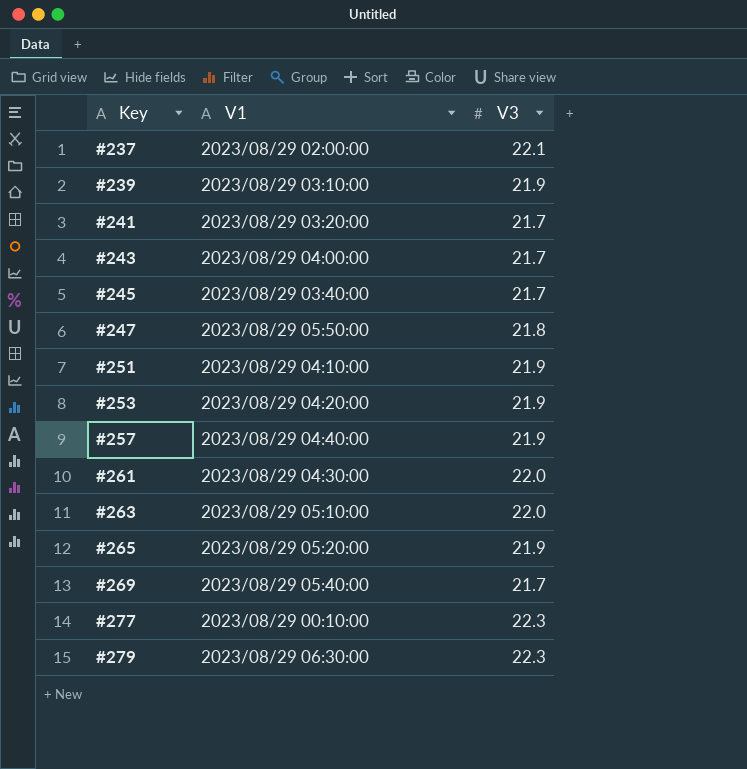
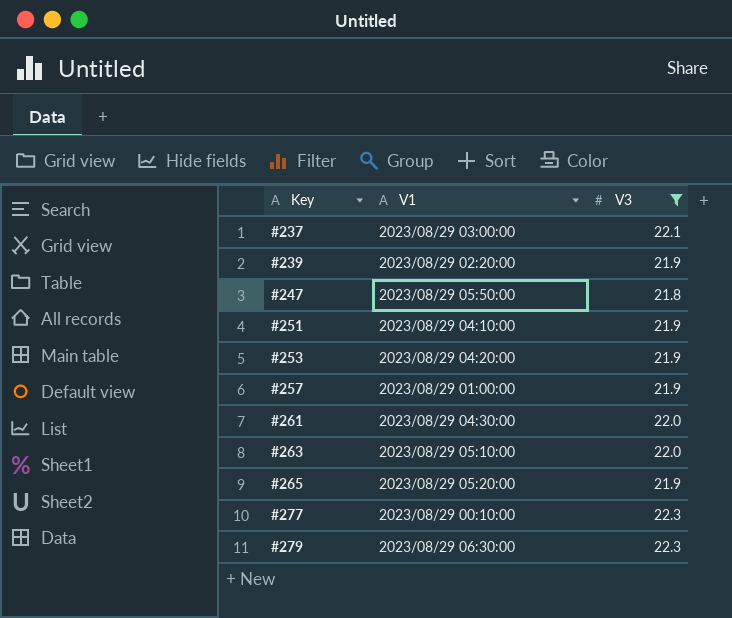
filter: none -> V3 != 21.7
#237 | V1: 2023/08/29 02:00:00 -> 2023/08/29 03:00:00
#239 | V1: 2023/08/29 03:10:00 -> 2023/08/29 02:20:00
#257 | V1: 2023/08/29 04:40:00 -> 2023/08/29 01:00:00

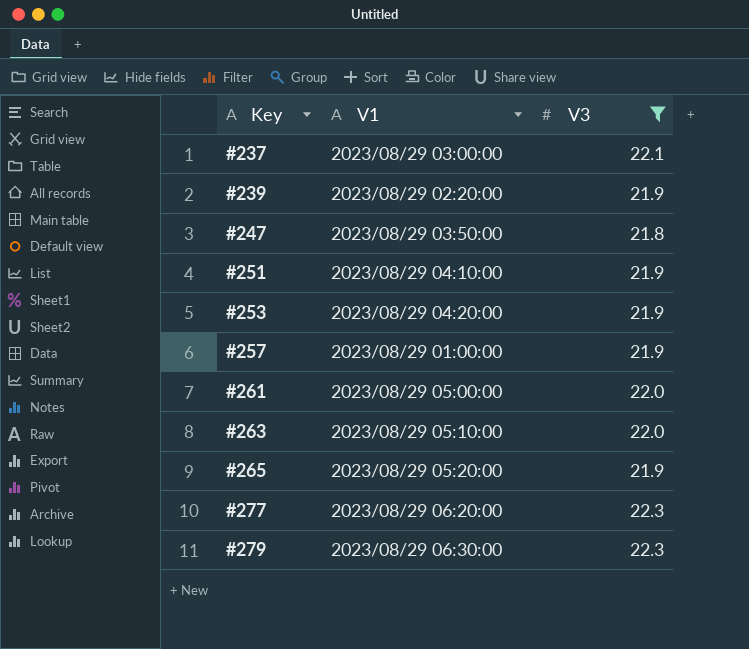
#247 | V1: 2023/08/29 05:50:00 -> 2023/08/29 03:50:00
#261 | V1: 2023/08/29 04:30:00 -> 2023/08/29 05:00:00
#277 | V1: 2023/08/29 00:10:00 -> 2023/08/29 06:20:00

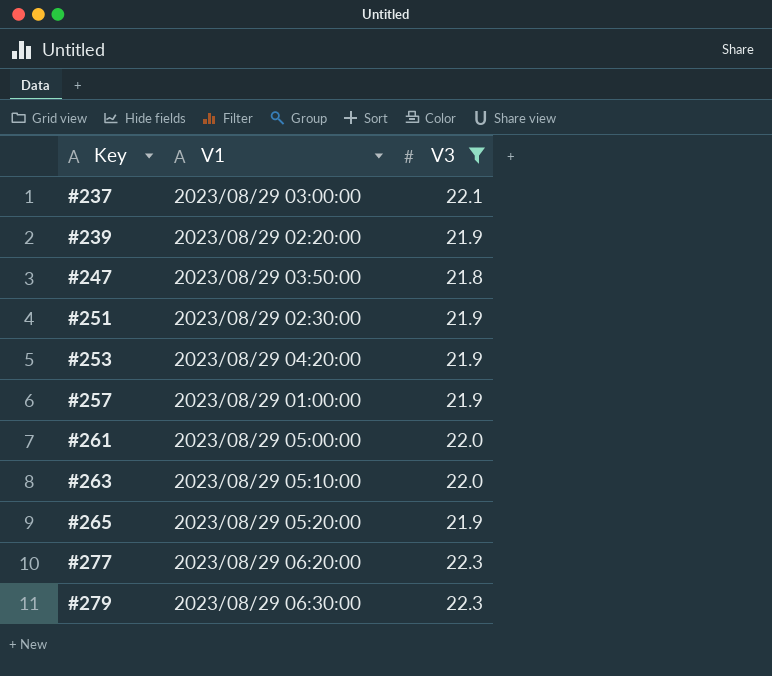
#251 | V1: 2023/08/29 04:10:00 -> 2023/08/29 02:30:00

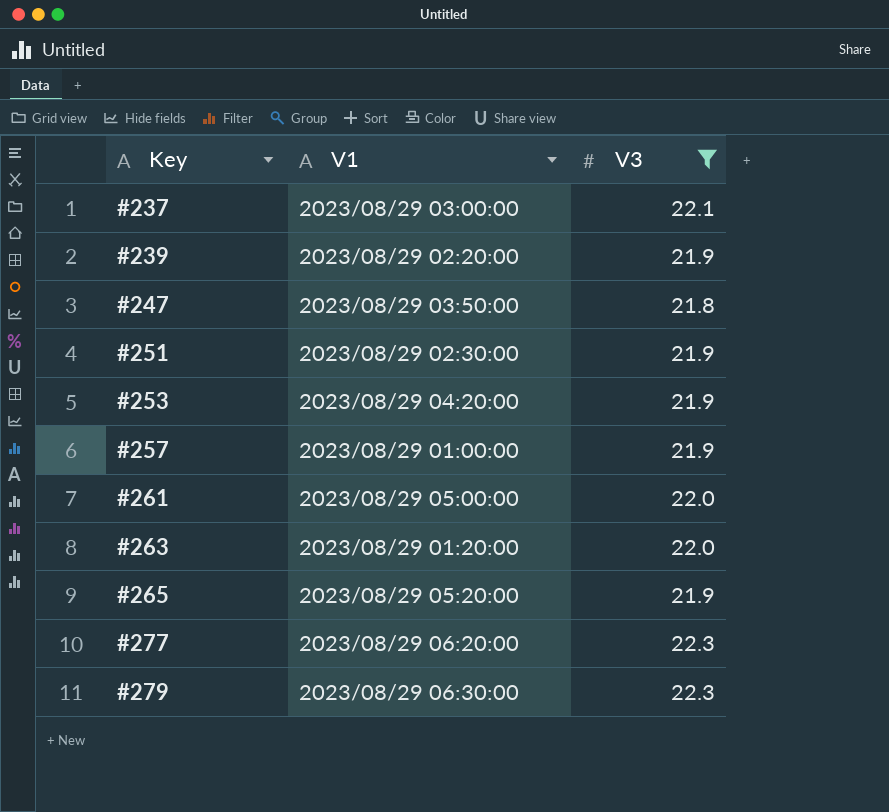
#263 | V1: 2023/08/29 05:10:00 -> 2023/08/29 01:20:00

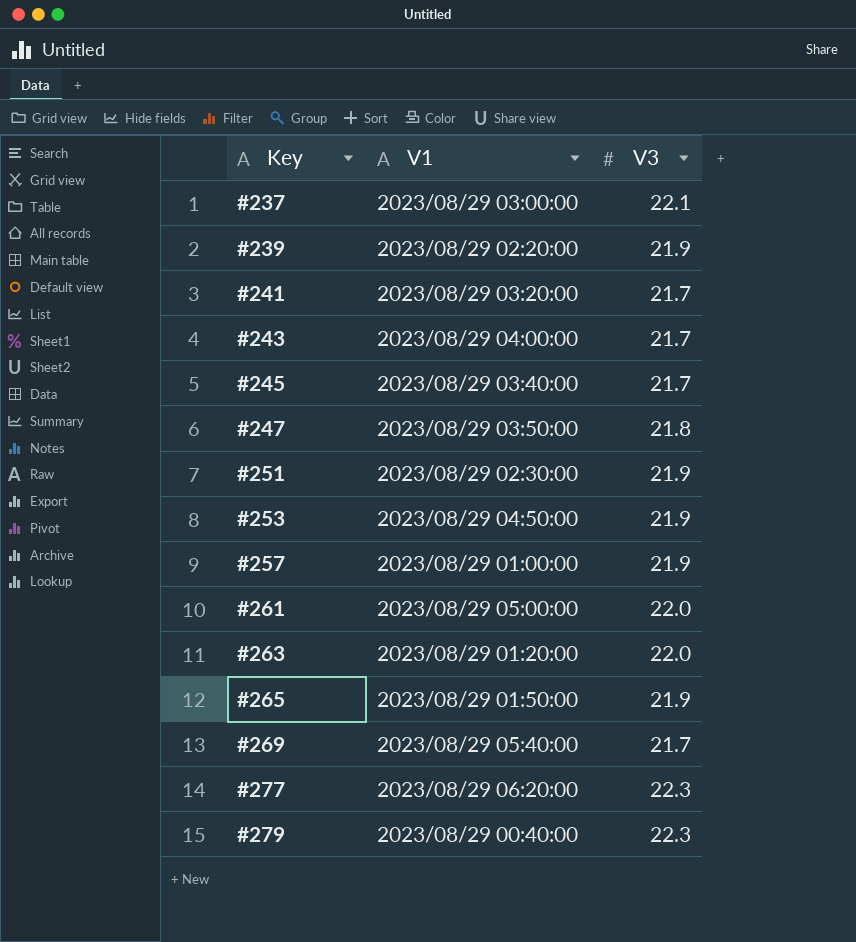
filter: V3 != 21.7 -> none
#253 | V1: 2023/08/29 04:20:00 -> 2023/08/29 04:50:00
#265 | V1: 2023/08/29 05:20:00 -> 2023/08/29 01:50:00
#279 | V1: 2023/08/29 06:30:00 -> 2023/08/29 00:40:00

